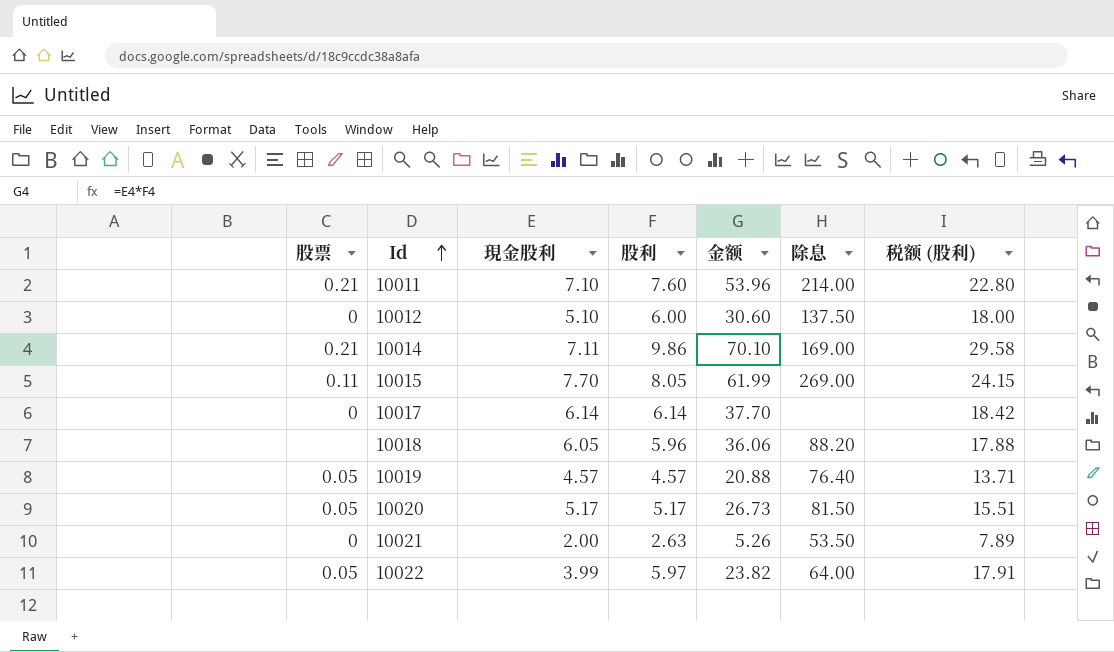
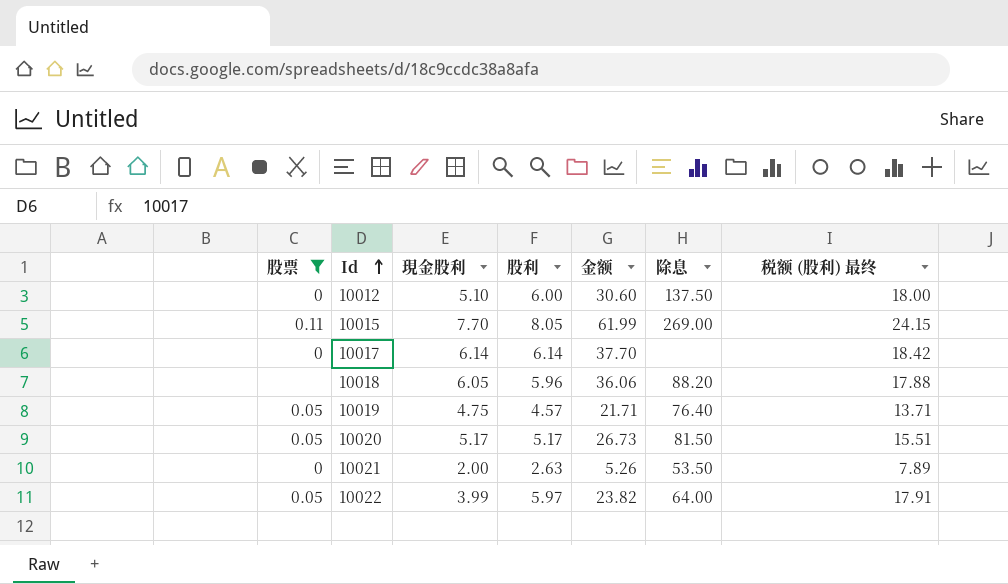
filter: none -> 股票 != 0.21
column name: 税额 (股利) -> 税额 (股利) 最终
10019 | 現金股利: 4.57 -> 4.75
10019 | 金额: 20.88 -> 21.71

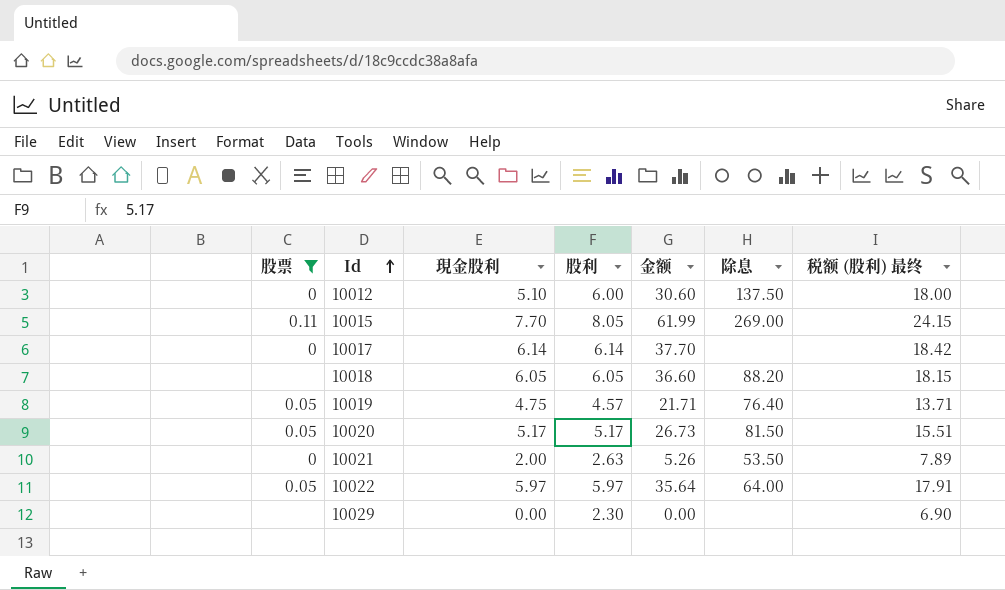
10018 | 股利: 5.96 -> 6.05
10018 | 金额: 36.06 -> 36.60
10018 | 税额 (股利) 最终: 17.88 -> 18.15
10022 | 現金股利: 3.99 -> 5.97
10022 | 金额: 23.82 -> 35.64
row 10029: none -> none | 0.00 | 2.30 | 0.00 | none | 6.90

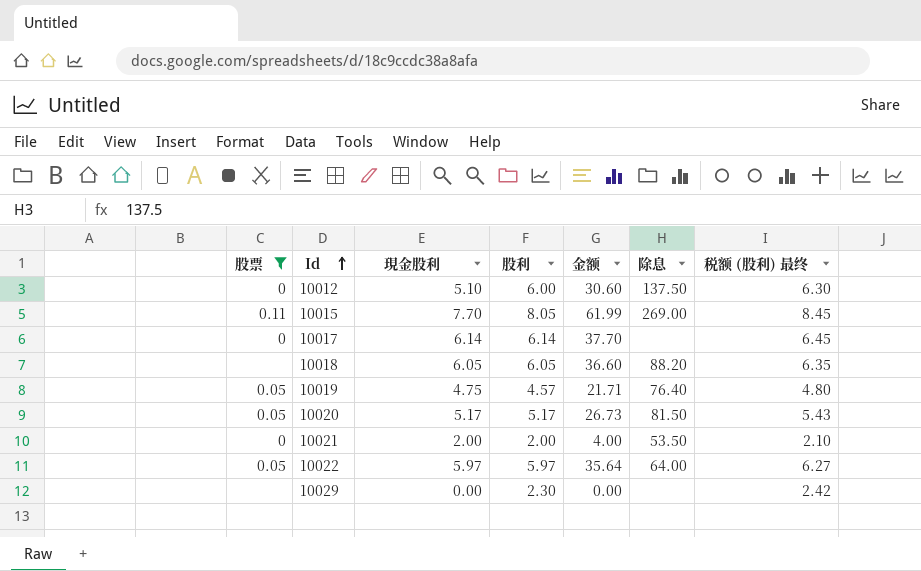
column 税额 (股利) 最终 | formula: [股利] * 3 -> [股利] * 1.05
10021 | 股利: 2.63 -> 2.00
10021 | 金额: 5.26 -> 4.00

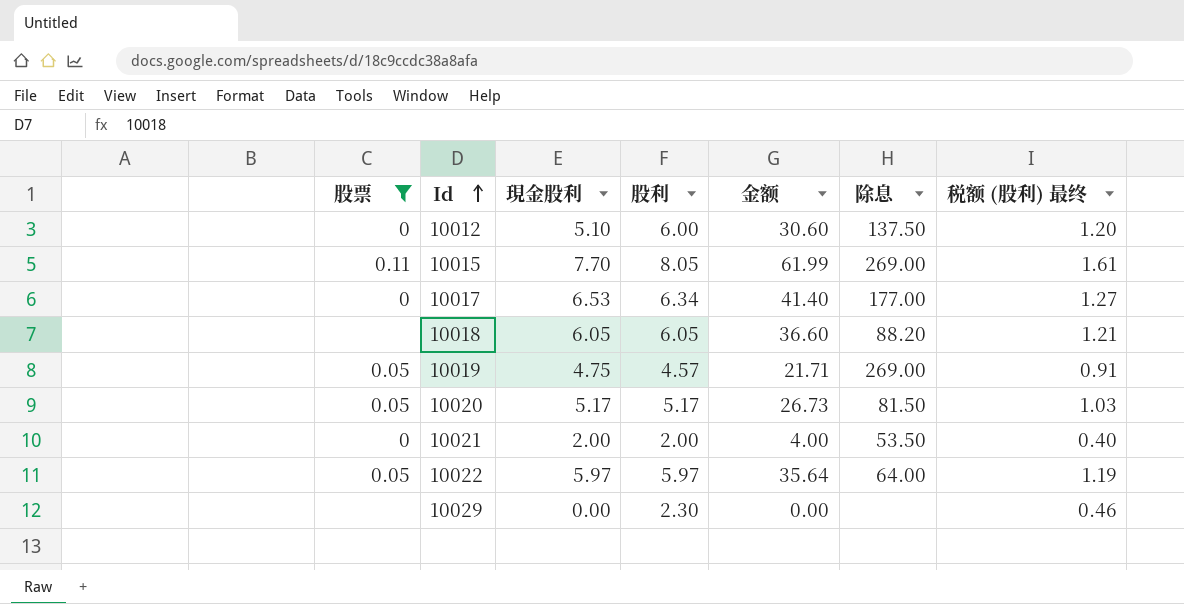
column 税额 (股利) 最终 | formula: [股利] * 1.05 -> [股利] * 0.2
10017 | 現金股利: 6.14 -> 6.53
10017 | 股利: 6.14 -> 6.34
10017 | 金额: 37.70 -> 41.40
10017 | 除息: none -> 177.00
10019 | 除息: 76.40 -> 269.00

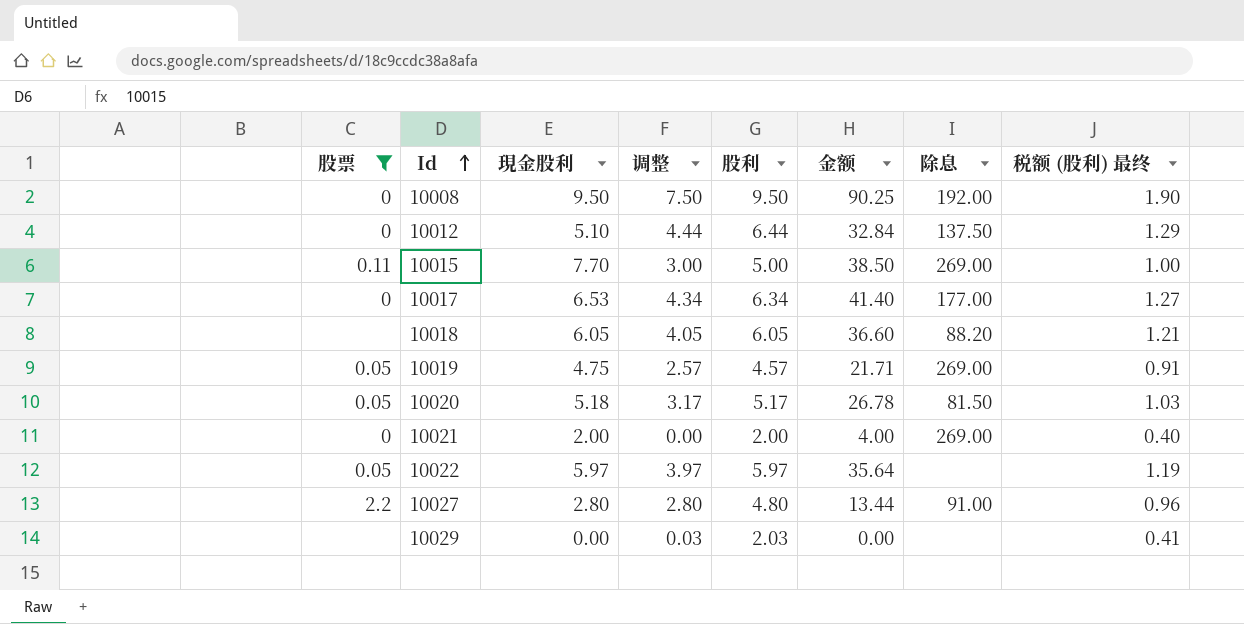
column 调整 | formula: none -> [股利] - 2
row 10008: none -> 0 | 9.50 | 7.50 | 9.50 | 90.25 | 192.00 | 1.90
10012 | 股利: 6.00 -> 6.44
10012 | 金额: 30.60 -> 32.84
10012 | 税额 (股利) 最终: 1.20 -> 1.29
10015 | 股利: 8.05 -> 5.00
10015 | 金额: 61.99 -> 38.50
10015 | 税额 (股利) 最终: 1.61 -> 1.00
10020 | 現金股利: 5.17 -> 5.18
10020 | 金额: 26.73 -> 26.78
10021 | 除息: 53.50 -> 269.00
10022 | 除息: 64.00 -> none
row 10027: none -> 2.2 | 2.80 | 2.80 | 4.80 | 13.44 | 91.00 | 0.96
10029 | 股利: 2.30 -> 2.03
10029 | 税额 (股利) 最终: 0.46 -> 0.41

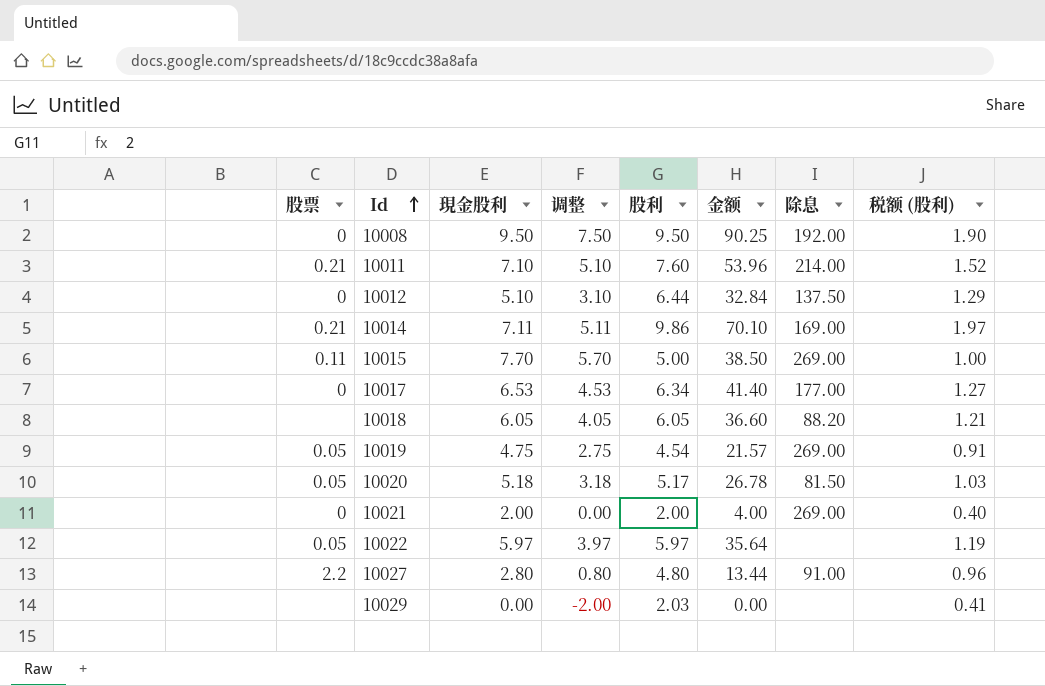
filter: 股票 != 0.21 -> none
column 调整 | formula: [股利] - 2 -> [現金股利] - 2
column name: 税额 (股利) 最终 -> 税额 (股利)
10019 | 股利: 4.57 -> 4.54
10019 | 金额: 21.71 -> 21.57

